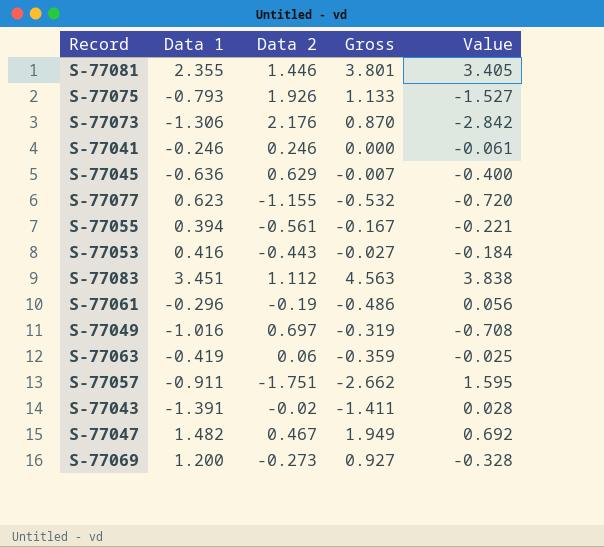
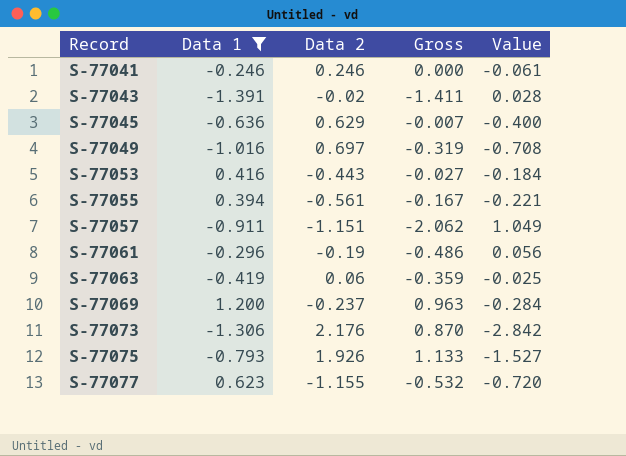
filter: none -> Data 1 <= 1.200
row order: none -> Record ascending
S-77057 | Data 2: -1.751 -> -1.151
S-77057 | Gross: -2.662 -> -2.062
S-77057 | Value: 1.595 -> 1.049
S-77069 | Data 2: -0.273 -> -0.237
S-77069 | Gross: 0.927 -> 0.963
S-77069 | Value: -0.328 -> -0.284

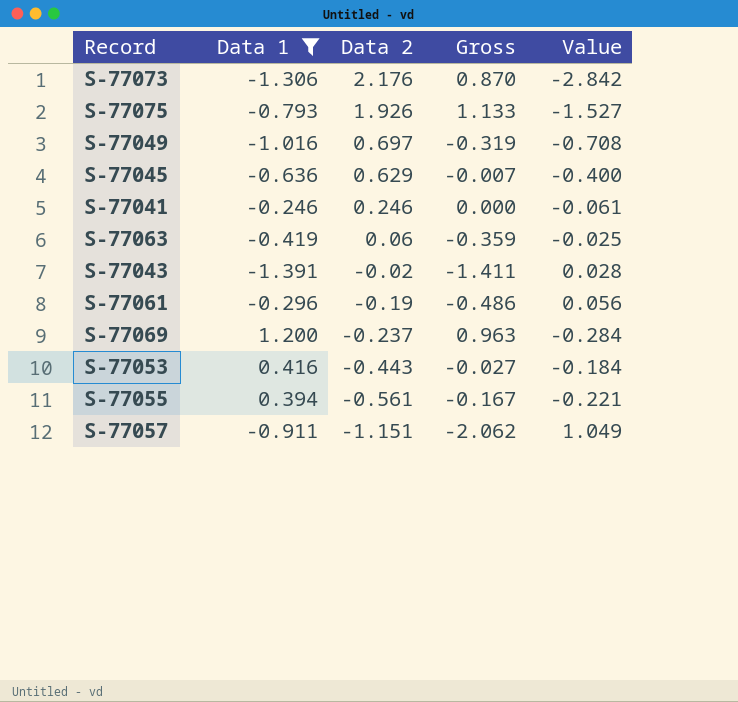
row order: Record ascending -> Data 2 descending
row S-77077: 0.623 | -1.155 | -0.532 | -0.720 -> none

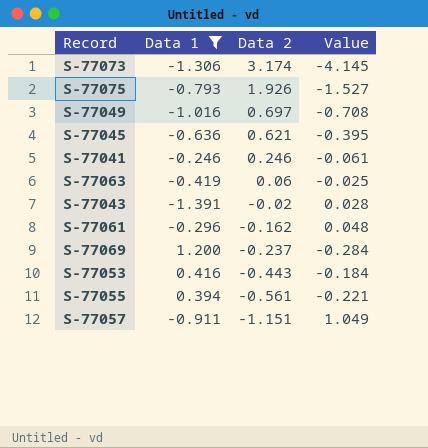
column Gross | formula: [Data 1] + [Data 2] -> none
S-77073 | Data 2: 2.176 -> 3.174
S-77073 | Value: -2.842 -> -4.145
S-77045 | Data 2: 0.629 -> 0.621
S-77045 | Value: -0.400 -> -0.395
S-77061 | Data 2: -0.19 -> -0.162
S-77061 | Value: 0.056 -> 0.048

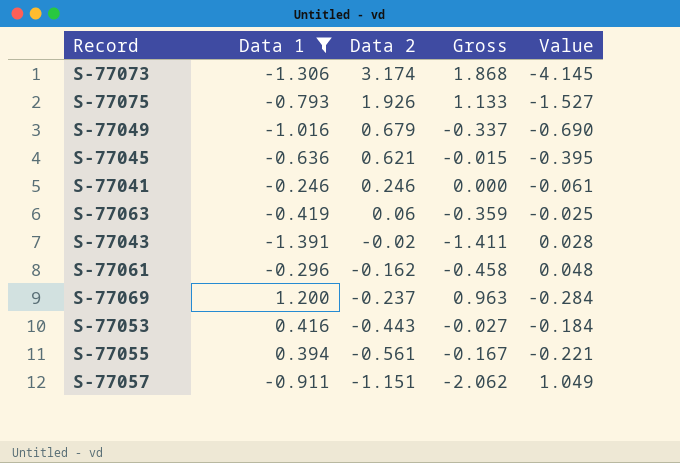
column Gross | formula: none -> [Data 1] + [Data 2]
S-77049 | Data 2: 0.697 -> 0.679
S-77049 | Value: -0.708 -> -0.690

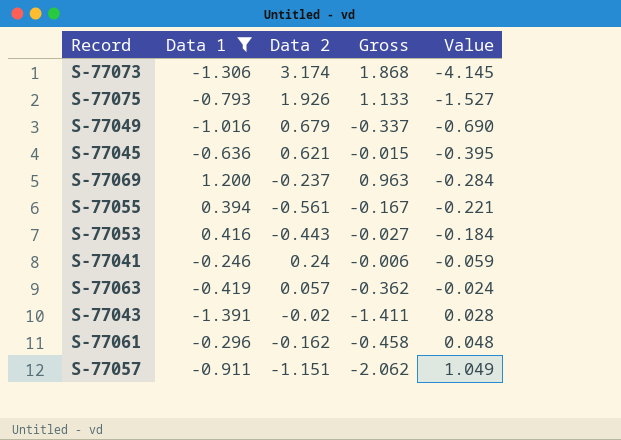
row order: Data 2 descending -> Value ascending
S-77041 | Data 2: 0.246 -> 0.24
S-77041 | Gross: 0.000 -> -0.006
S-77041 | Value: -0.061 -> -0.059
S-77063 | Data 2: 0.06 -> 0.057
S-77063 | Gross: -0.359 -> -0.362
S-77063 | Value: -0.025 -> -0.024

